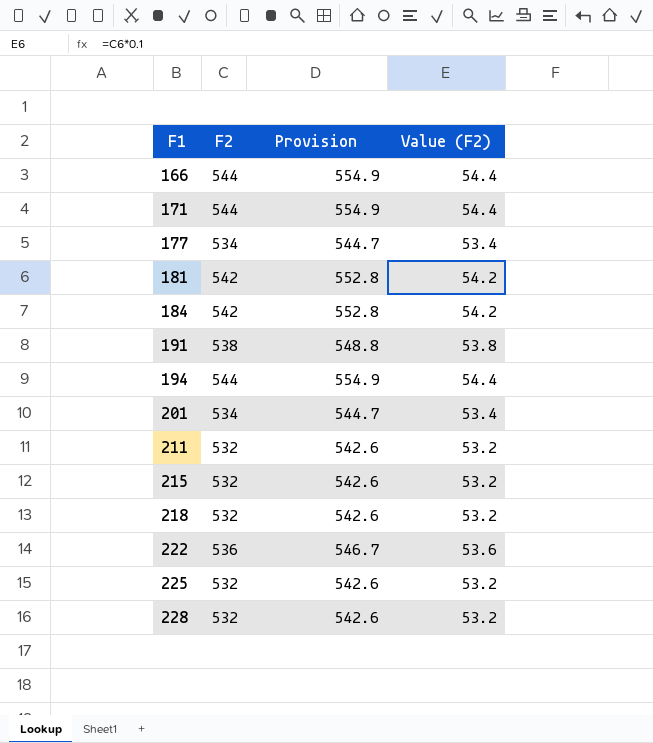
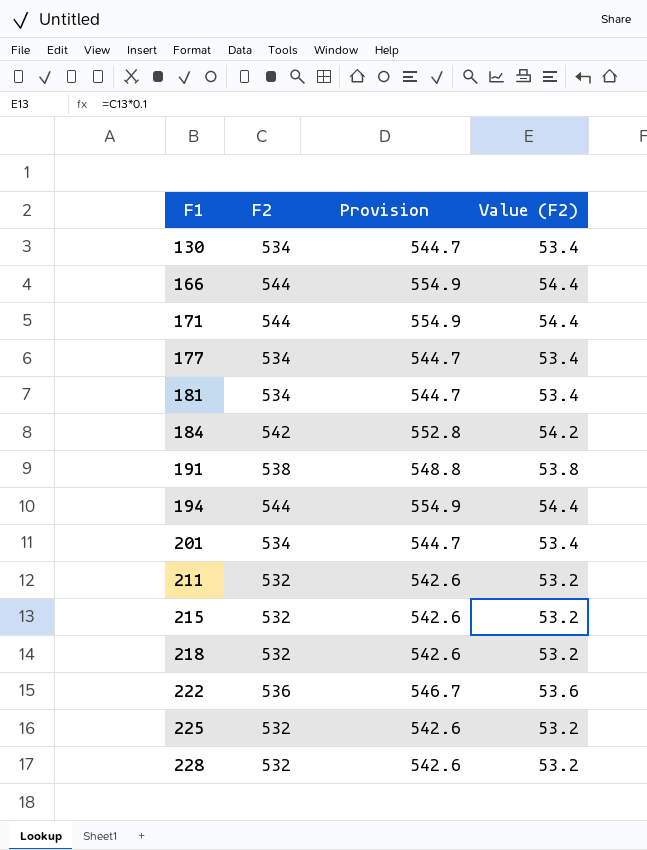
row 130: none -> 534 | 544.7 | 53.4
181 | F2: 542 -> 534
181 | Provision: 552.8 -> 544.7
181 | Value (F2): 54.2 -> 53.4

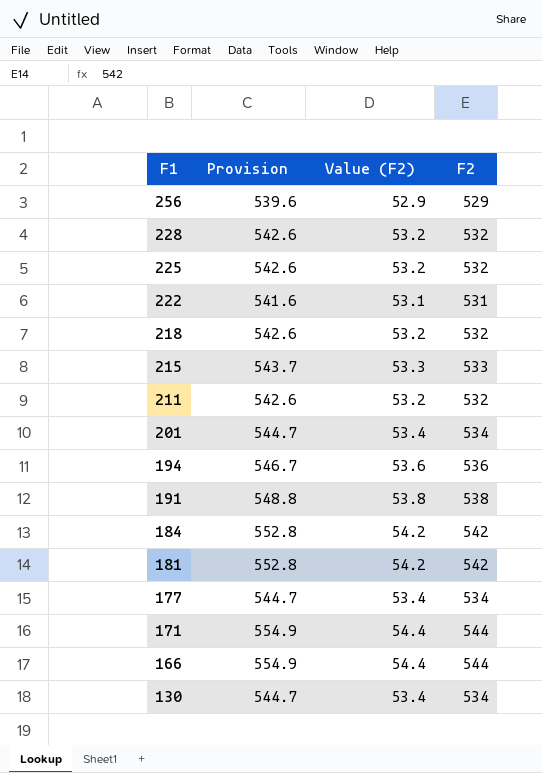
row order: F1 ascending -> F1 descending
column F2 | position: 2 -> 4
row 256: none -> 539.6 | 52.9 | 529
222 | Provision: 546.7 -> 541.6
222 | Value (F2): 53.6 -> 53.1
222 | F2: 536 -> 531
215 | Provision: 542.6 -> 543.7
215 | Value (F2): 53.2 -> 53.3
215 | F2: 532 -> 533
194 | Provision: 554.9 -> 546.7
194 | Value (F2): 54.4 -> 53.6
194 | F2: 544 -> 536
181 | Provision: 544.7 -> 552.8
181 | Value (F2): 53.4 -> 54.2
181 | F2: 534 -> 542

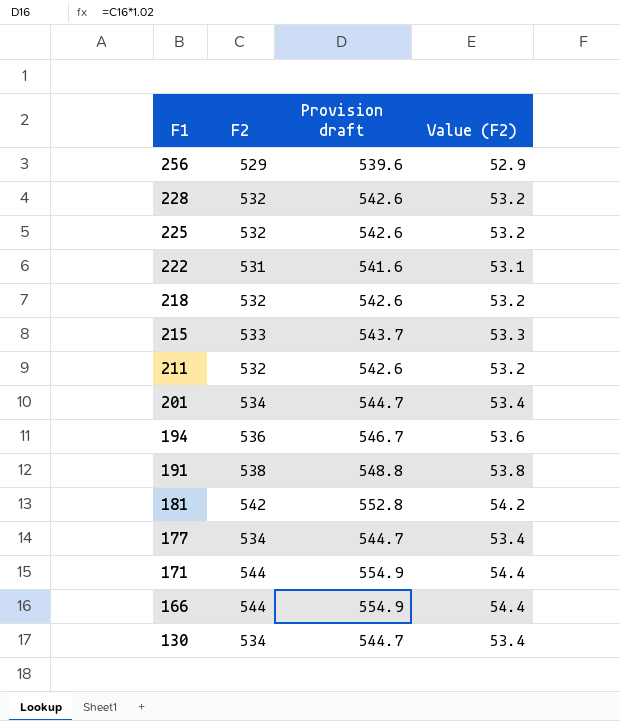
column F2 | position: 4 -> 2
column name: Provision -> Provision draft
row 184: 552.8 | 54.2 | 542 -> none

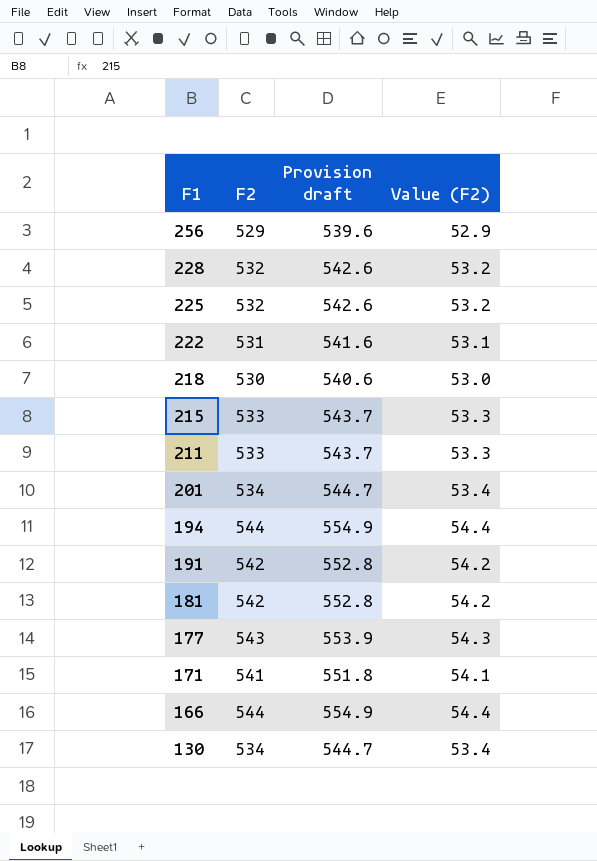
218 | F2: 532 -> 530
218 | Provision draft: 542.6 -> 540.6
218 | Value (F2): 53.2 -> 53.0
211 | F2: 532 -> 533
211 | Provision draft: 542.6 -> 543.7
211 | Value (F2): 53.2 -> 53.3
194 | F2: 536 -> 544
194 | Provision draft: 546.7 -> 554.9
194 | Value (F2): 53.6 -> 54.4
191 | F2: 538 -> 542
191 | Provision draft: 548.8 -> 552.8
191 | Value (F2): 53.8 -> 54.2
177 | F2: 534 -> 543
177 | Provision draft: 544.7 -> 553.9
177 | Value (F2): 53.4 -> 54.3
171 | F2: 544 -> 541
171 | Provision draft: 554.9 -> 551.8
171 | Value (F2): 54.4 -> 54.1

